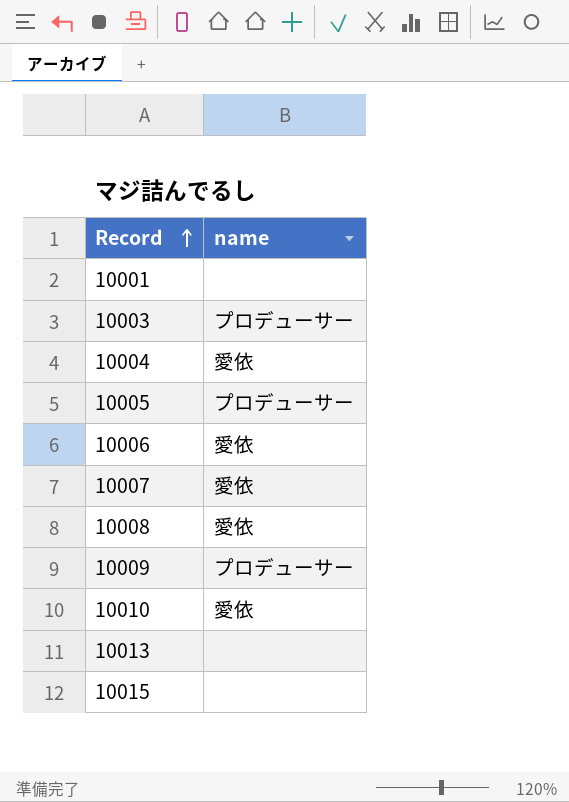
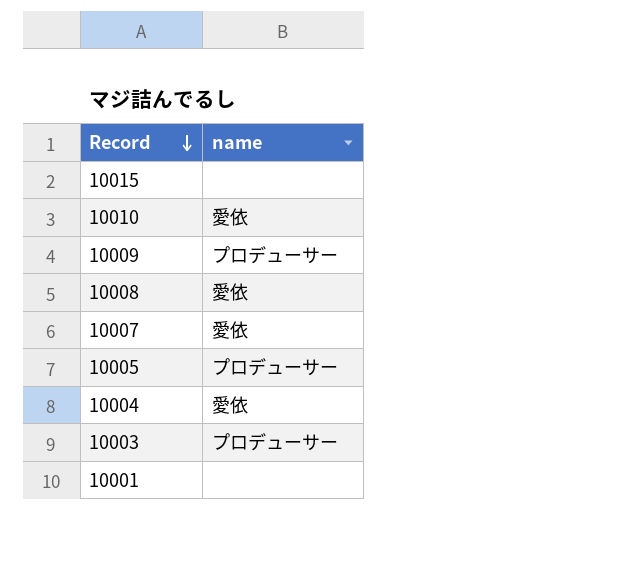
row order: Record ascending -> Record descending
row 10006: 愛依 -> none
row 10013: none -> none

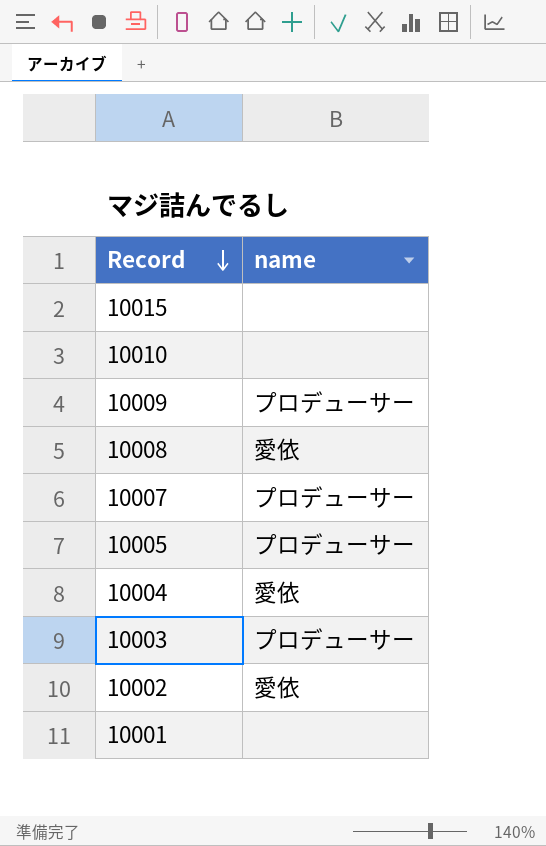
10010 | name: 愛依 -> none
10007 | name: 愛依 -> プロデューサー
row 10002: none -> 愛依

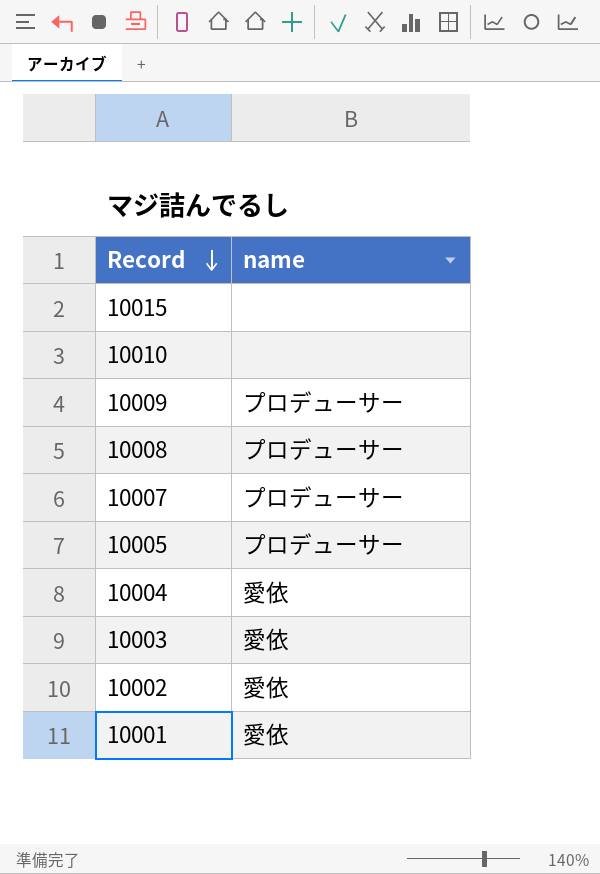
10008 | name: 愛依 -> プロデューサー
10003 | name: プロデューサー -> 愛依
10001 | name: none -> 愛依

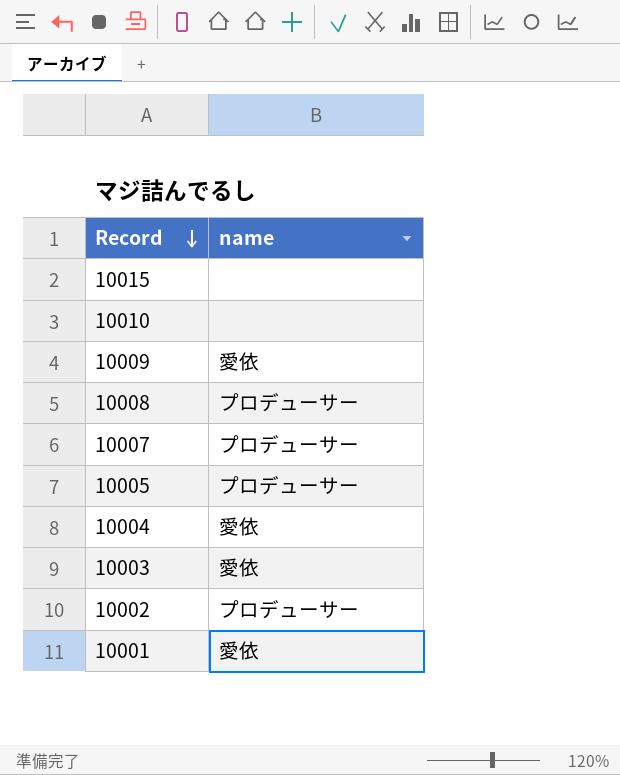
10009 | name: プロデューサー -> 愛依
10002 | name: 愛依 -> プロデューサー

